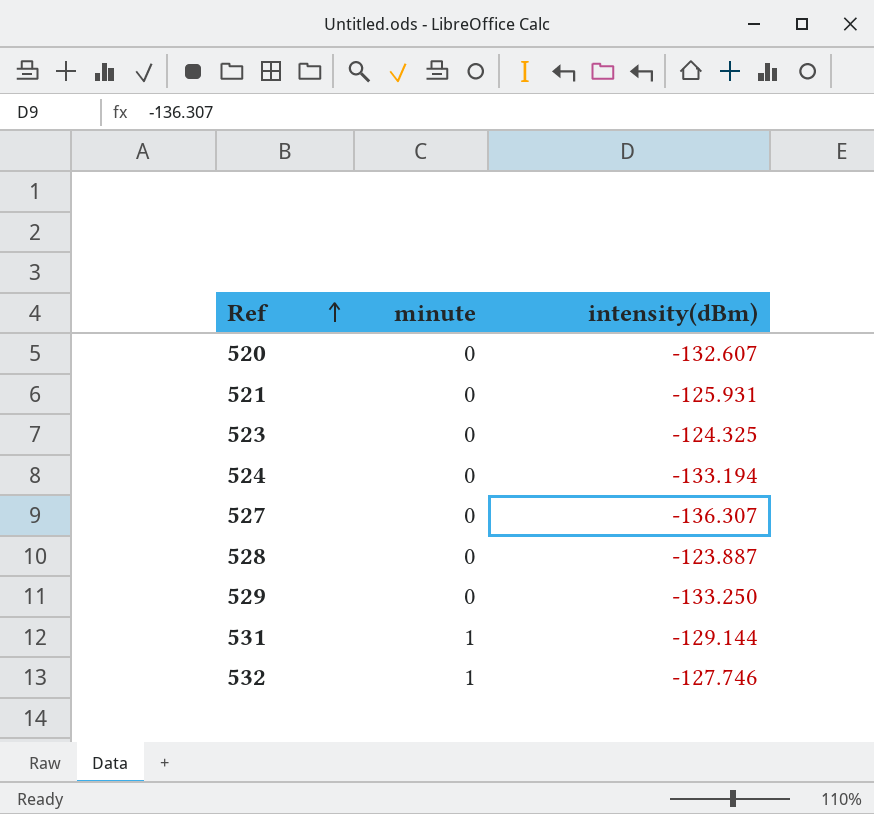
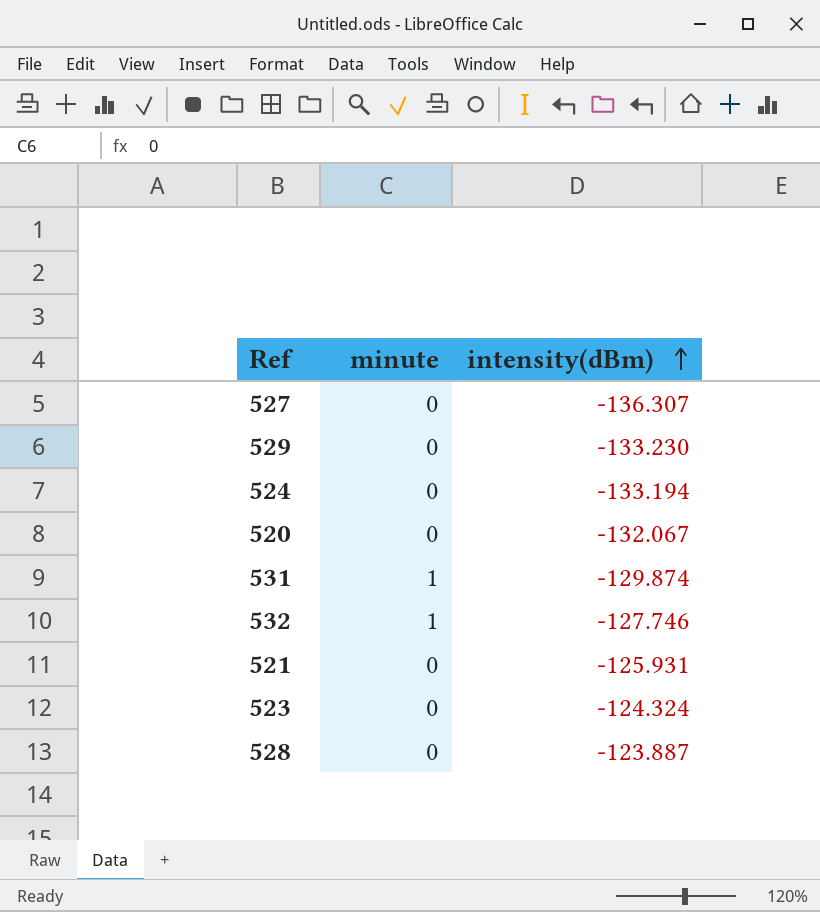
row order: Ref ascending -> intensity(dBm) ascending
529 | intensity(dBm): -133.250 -> -133.230
520 | intensity(dBm): -132.607 -> -132.067
531 | intensity(dBm): -129.144 -> -129.874
523 | intensity(dBm): -124.325 -> -124.324

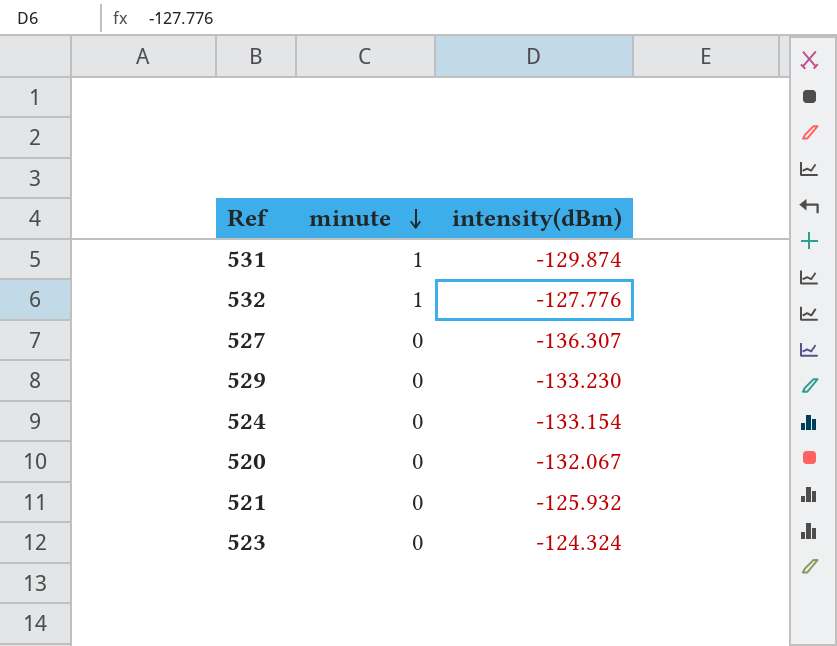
row order: intensity(dBm) ascending -> minute descending
row 528: 0 | -123.887 -> none
532 | intensity(dBm): -127.746 -> -127.776
524 | intensity(dBm): -133.194 -> -133.154
521 | intensity(dBm): -125.931 -> -125.932

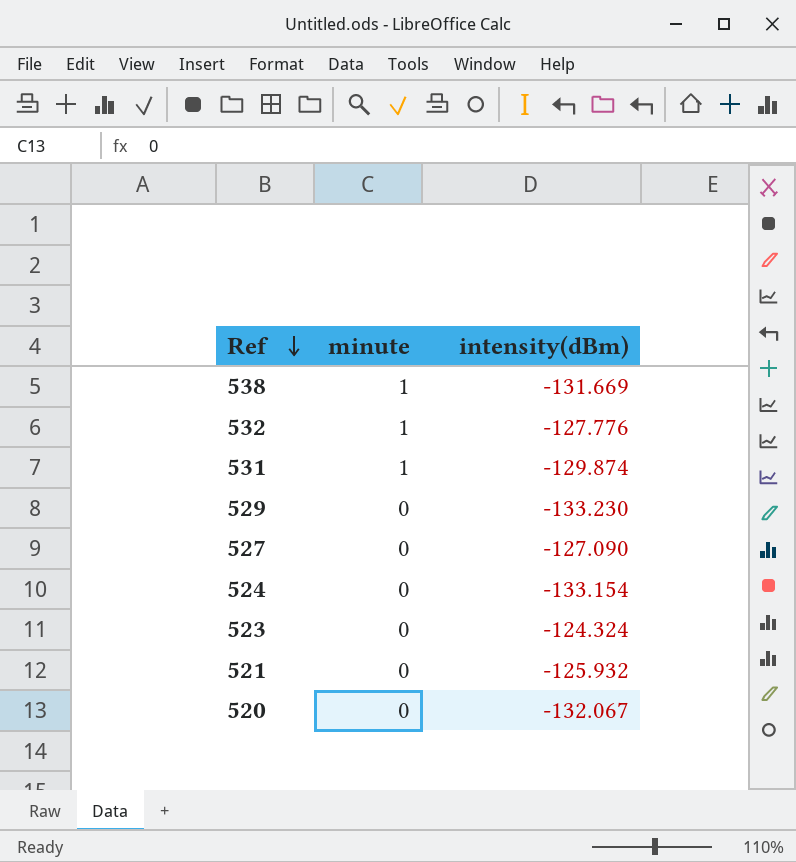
row order: minute descending -> Ref descending
row 538: none -> 1 | -131.669
527 | intensity(dBm): -136.307 -> -127.090

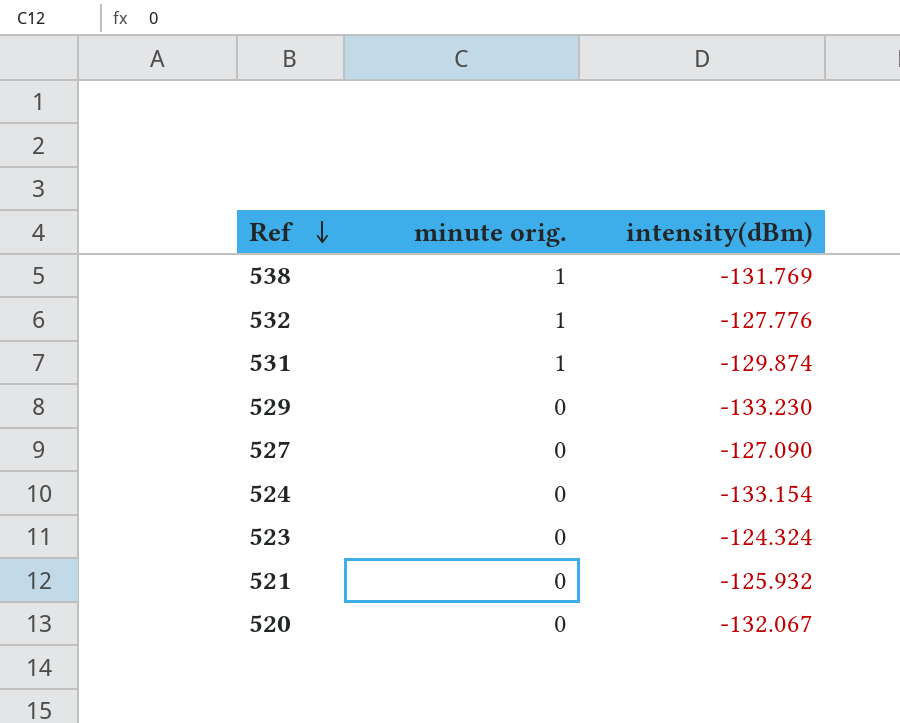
column name: minute -> minute orig.
538 | intensity(dBm): -131.669 -> -131.769

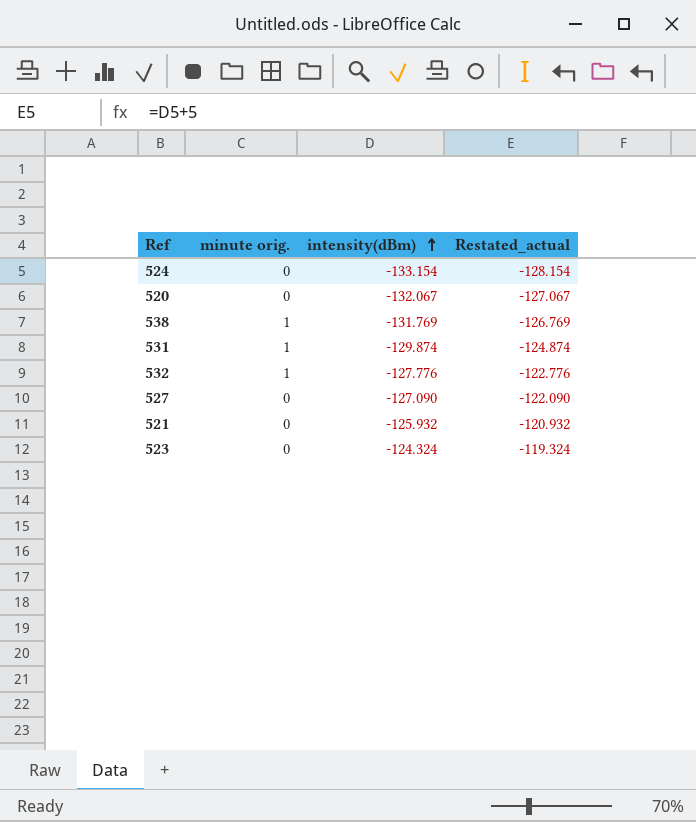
row order: Ref descending -> intensity(dBm) ascending
column Restated_actual | formula: none -> [intensity(dBm)] + 5
row 529: 0 | -133.230 -> none

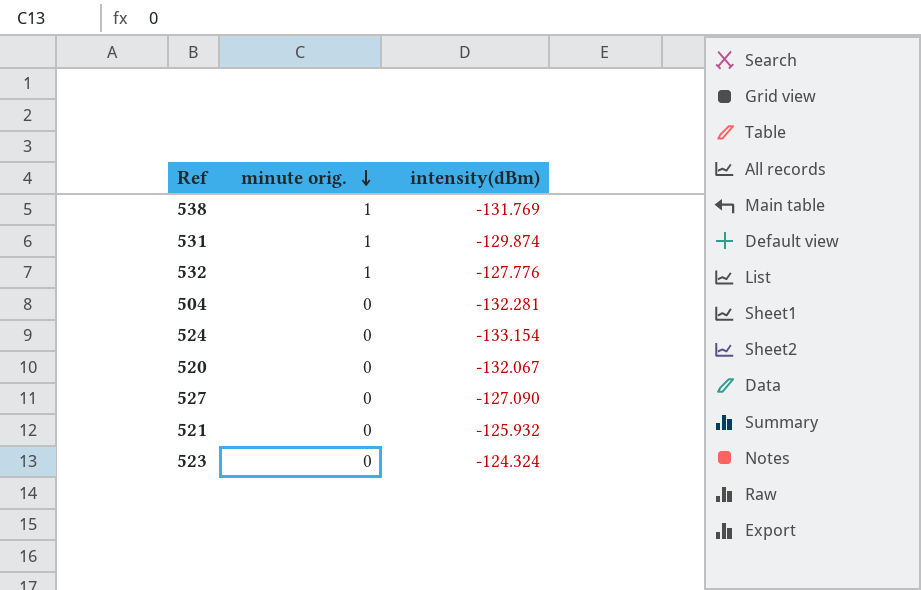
row order: intensity(dBm) ascending -> minute orig. descending
column Restated_actual | formula: [intensity(dBm)] + 5 -> none
row 504: none -> 0 | -132.281

